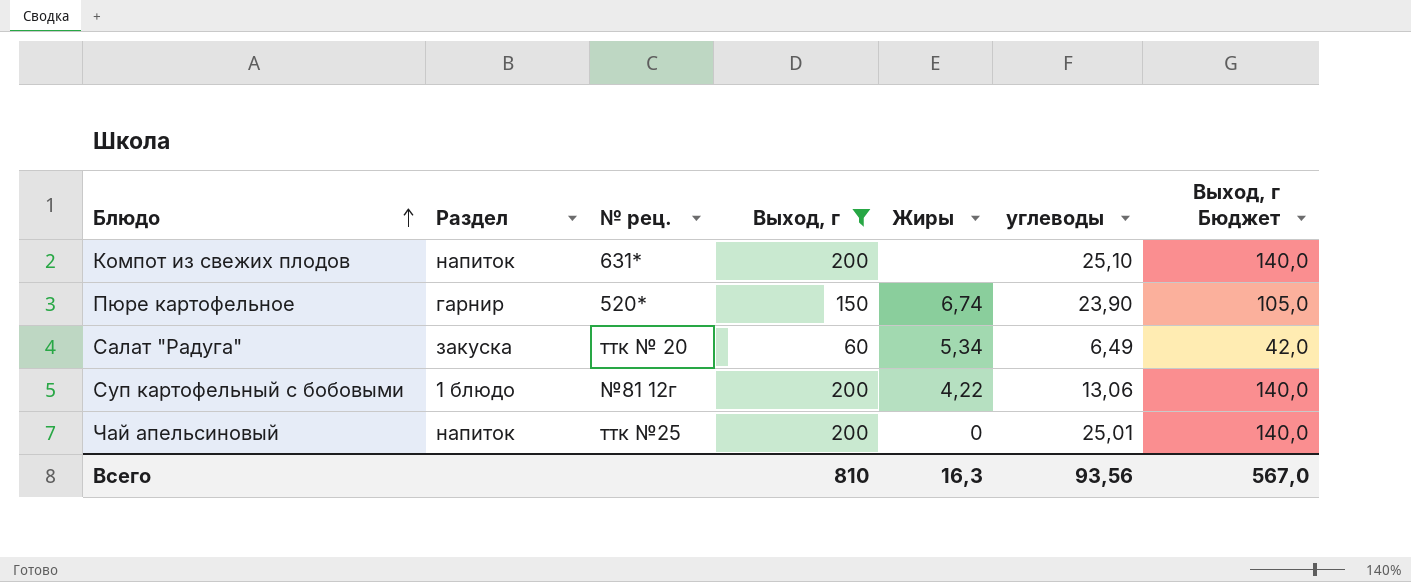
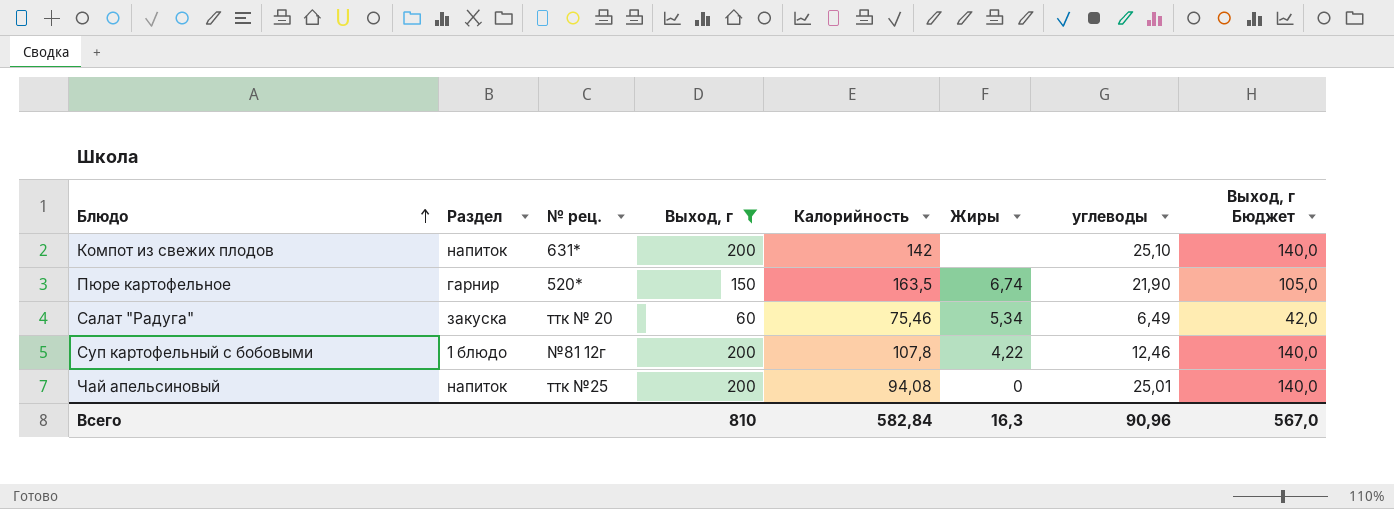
column Калорийность | position: none -> 5
Пюре картофельное | углеводы: 23,90 -> 21,90
Суп картофельный с бобовыми | углеводы: 13,06 -> 12,46
Всего | углеводы: 93,56 -> 90,96

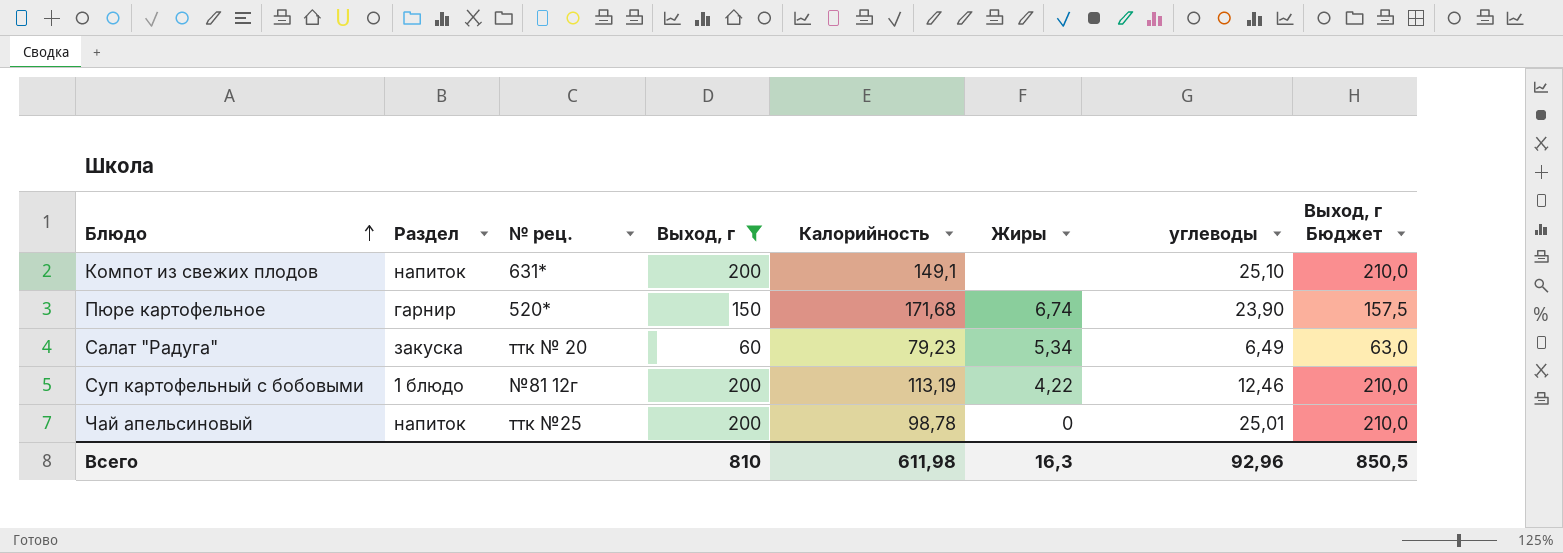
column Выход, г Бюджет | formula: [Выход, г] * 0,7 -> [Выход, г] * 1,05
Компот из свежих плодов | Калорийность: 142 -> 149,1
Пюре картофельное | Калорийность: 163,5 -> 171,68
Пюре картофельное | углеводы: 21,90 -> 23,90
Салат "Радуга" | Калорийность: 75,46 -> 79,23
Суп картофельный с бобовыми | Калорийность: 107,8 -> 113,19
Чай апельсиновый | Калорийность: 94,08 -> 98,78
Всего | Калорийность: 582,84 -> 611,98
Всего | углеводы: 90,96 -> 92,96
Всего | Выход, г Бюджет: 567,0 -> 850,5

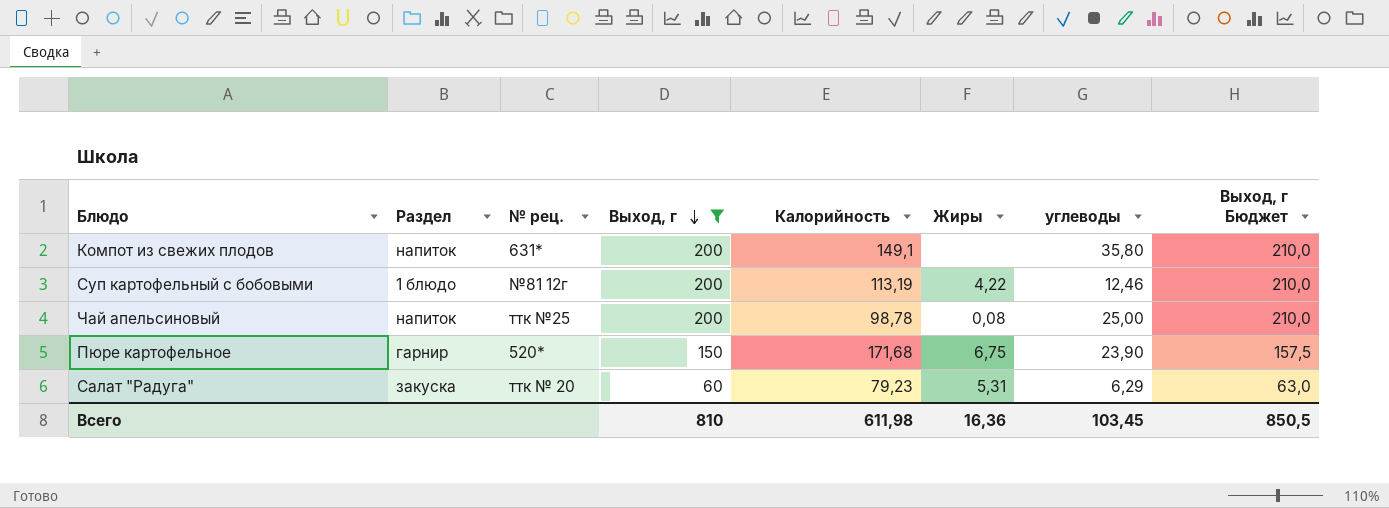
row order: Блюдо ascending -> Выход, г descending
Компот из свежих плодов | углеводы: 25,10 -> 35,80
Чай апельсиновый | Жиры: 0 -> 0,08
Чай апельсиновый | углеводы: 25,01 -> 25,00
Пюре картофельное | Жиры: 6,74 -> 6,75
Салат "Радуга" | Жиры: 5,34 -> 5,31
Салат "Радуга" | углеводы: 6,49 -> 6,29
Всего | Жиры: 16,3 -> 16,36
Всего | углеводы: 92,96 -> 103,45

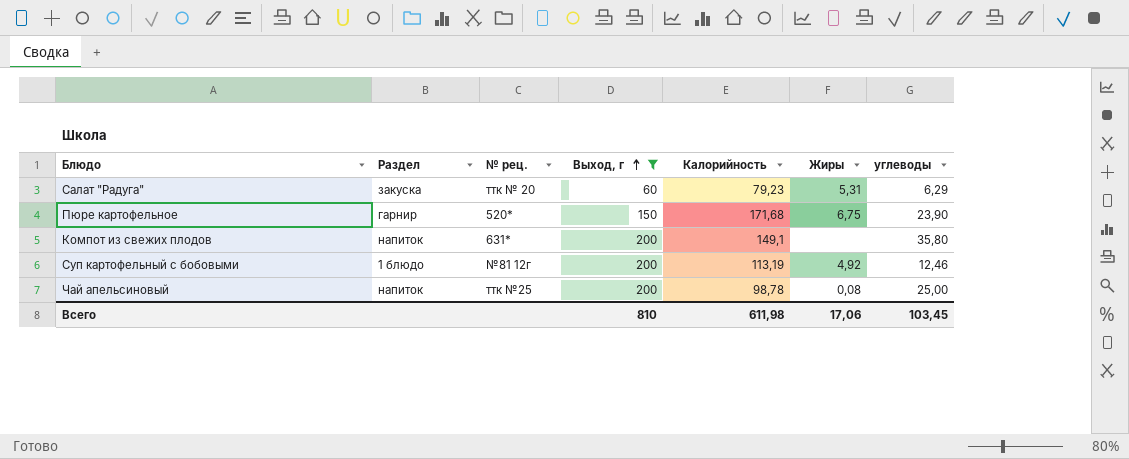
row order: Выход, г descending -> Выход, г ascending
column Выход, г Бюджет | formula: [Выход, г] * 1,05 -> none
Суп картофельный с бобовыми | Жиры: 4,22 -> 4,92
Всего | Жиры: 16,36 -> 17,06

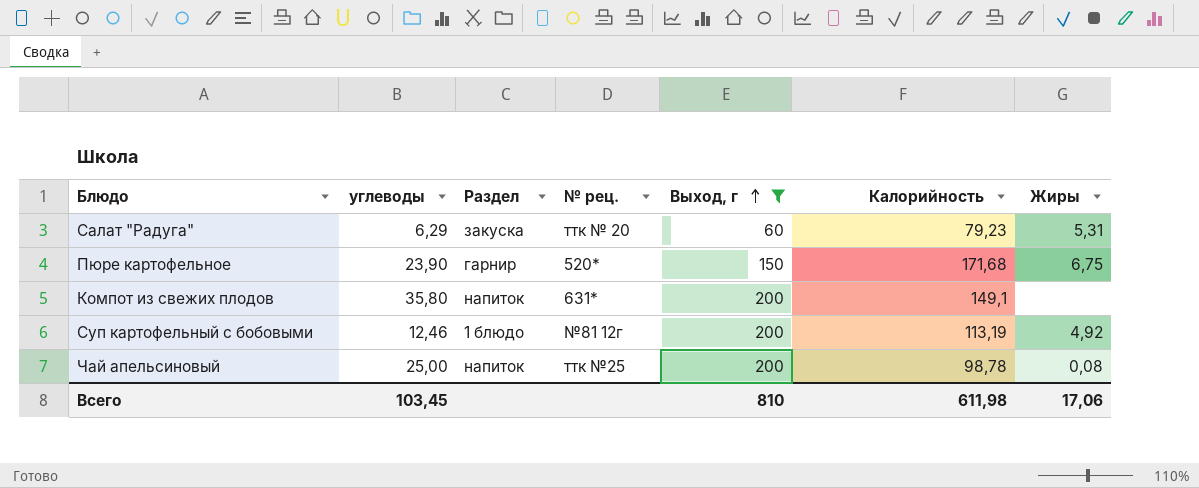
column углеводы | position: 7 -> 2

